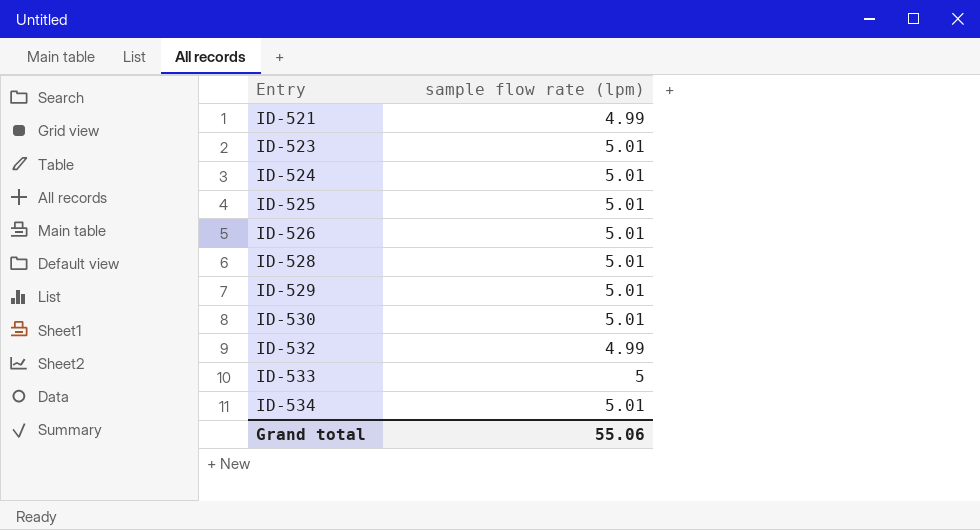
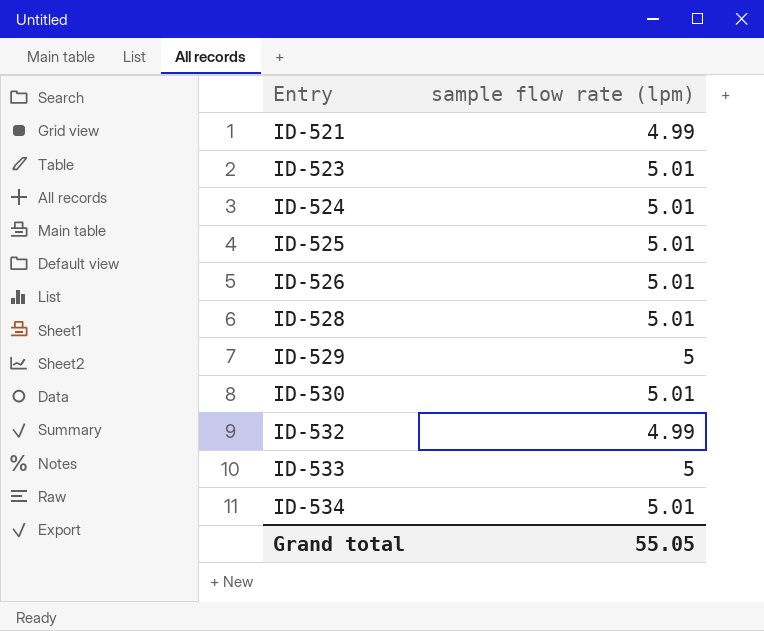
ID-529 | sample flow rate (lpm): 5.01 -> 5
Grand total | sample flow rate (lpm): 55.06 -> 55.05

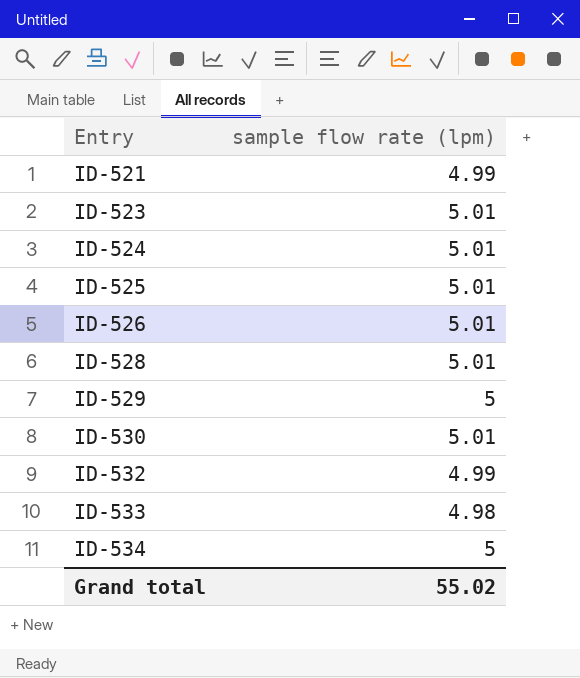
ID-533 | sample flow rate (lpm): 5 -> 4.98
ID-534 | sample flow rate (lpm): 5.01 -> 5
Grand total | sample flow rate (lpm): 55.05 -> 55.02

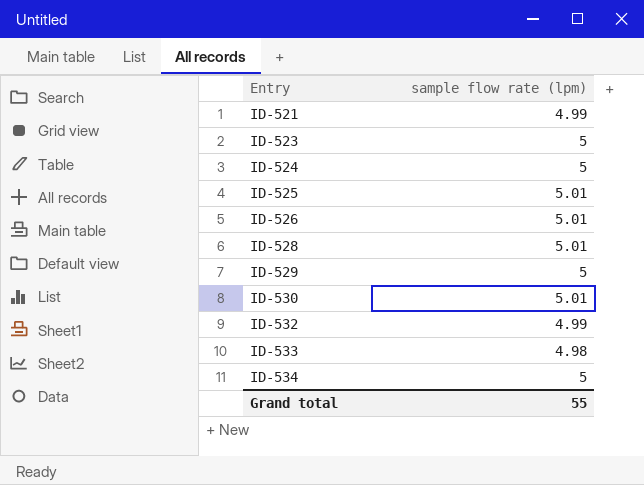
ID-523 | sample flow rate (lpm): 5.01 -> 5
ID-524 | sample flow rate (lpm): 5.01 -> 5
Grand total | sample flow rate (lpm): 55.02 -> 55

